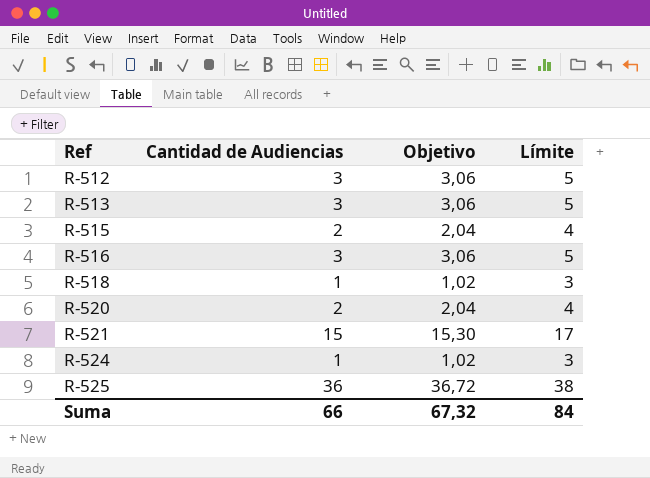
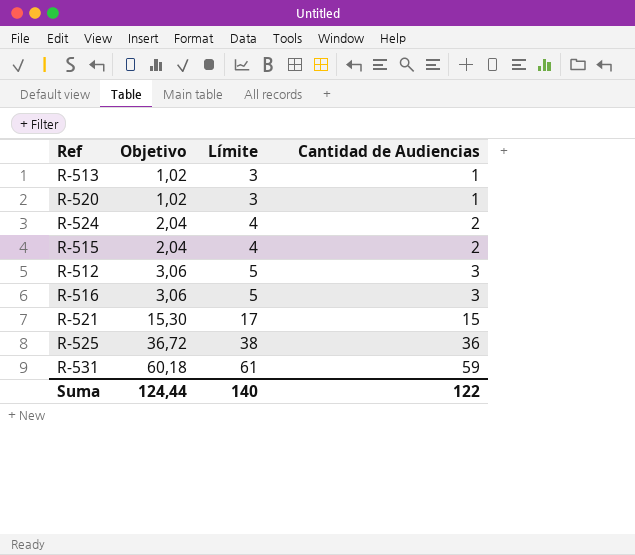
row order: Ref ascending -> Objetivo ascending
column Cantidad de Audiencias | position: 2 -> 4
row R-518: 1 | 1,02 | 3 -> none
R-513 | Objetivo: 3,06 -> 1,02
R-513 | Límite: 5 -> 3
R-513 | Cantidad de Audiencias: 3 -> 1
R-520 | Objetivo: 2,04 -> 1,02
R-520 | Límite: 4 -> 3
R-520 | Cantidad de Audiencias: 2 -> 1
R-524 | Objetivo: 1,02 -> 2,04
R-524 | Límite: 3 -> 4
R-524 | Cantidad de Audiencias: 1 -> 2
row R-531: none -> 60,18 | 61 | 59
Suma | Objetivo: 67,32 -> 124,44
Suma | Límite: 84 -> 140
Suma | Cantidad de Audiencias: 66 -> 122

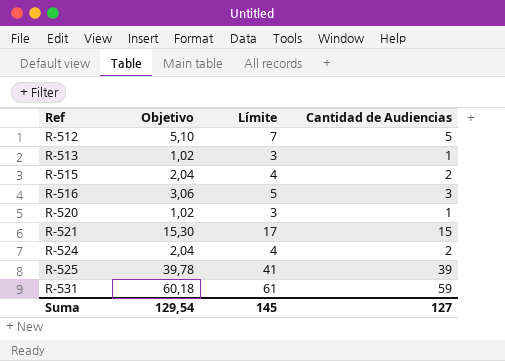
row order: Objetivo ascending -> Ref ascending
R-512 | Objetivo: 3,06 -> 5,10
R-512 | Límite: 5 -> 7
R-512 | Cantidad de Audiencias: 3 -> 5
R-525 | Objetivo: 36,72 -> 39,78
R-525 | Límite: 38 -> 41
R-525 | Cantidad de Audiencias: 36 -> 39
Suma | Objetivo: 124,44 -> 129,54
Suma | Límite: 140 -> 145
Suma | Cantidad de Audiencias: 122 -> 127

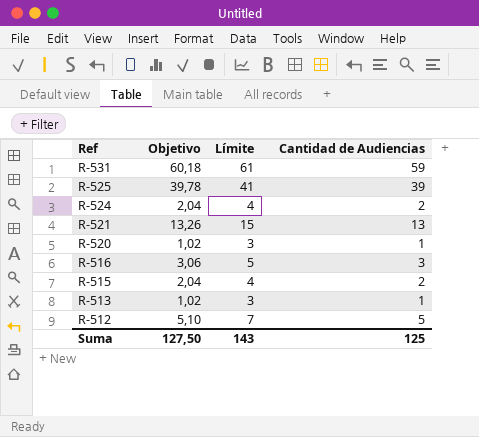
row order: Ref ascending -> Ref descending
R-521 | Objetivo: 15,30 -> 13,26
R-521 | Límite: 17 -> 15
R-521 | Cantidad de Audiencias: 15 -> 13
Suma | Objetivo: 129,54 -> 127,50
Suma | Límite: 145 -> 143
Suma | Cantidad de Audiencias: 127 -> 125

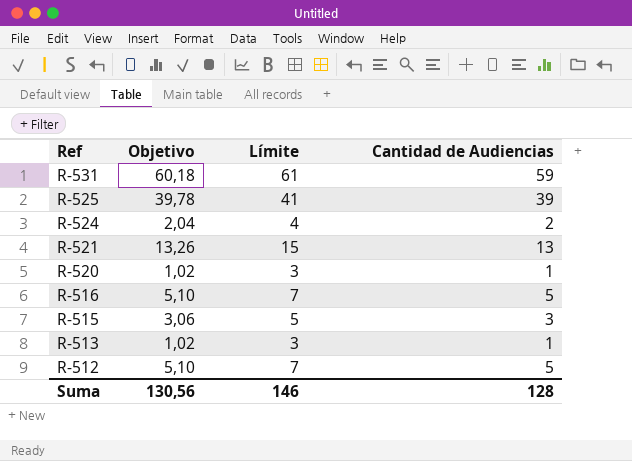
R-516 | Objetivo: 3,06 -> 5,10
R-516 | Límite: 5 -> 7
R-516 | Cantidad de Audiencias: 3 -> 5
R-515 | Objetivo: 2,04 -> 3,06
R-515 | Límite: 4 -> 5
R-515 | Cantidad de Audiencias: 2 -> 3
Suma | Objetivo: 127,50 -> 130,56
Suma | Límite: 143 -> 146
Suma | Cantidad de Audiencias: 125 -> 128

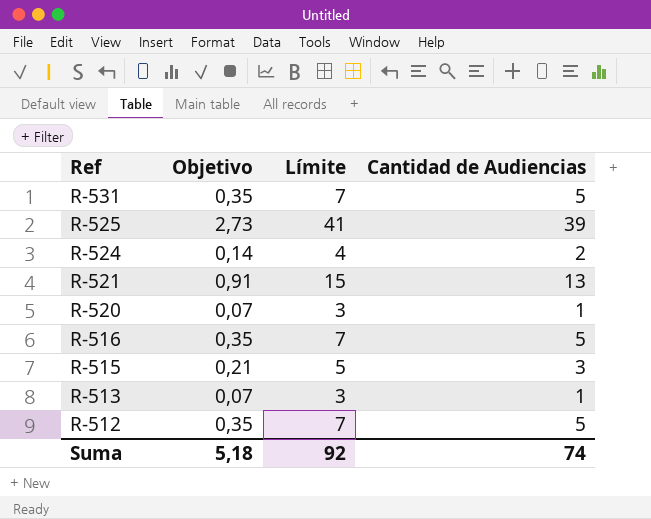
column Objetivo | formula: [Cantidad de Audiencias] * 1,02 -> [Cantidad de Audiencias] * 0,07
R-531 | Límite: 61 -> 7
R-531 | Cantidad de Audiencias: 59 -> 5
Suma | Objetivo: 130,56 -> 5,18
Suma | Límite: 146 -> 92
Suma | Cantidad de Audiencias: 128 -> 74

